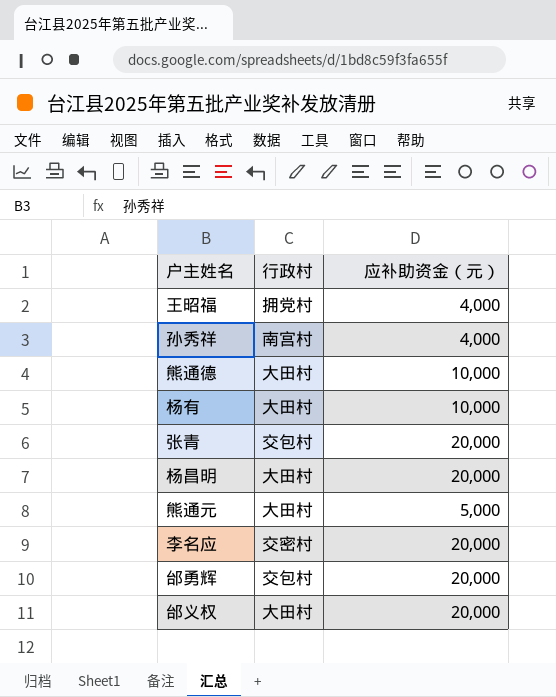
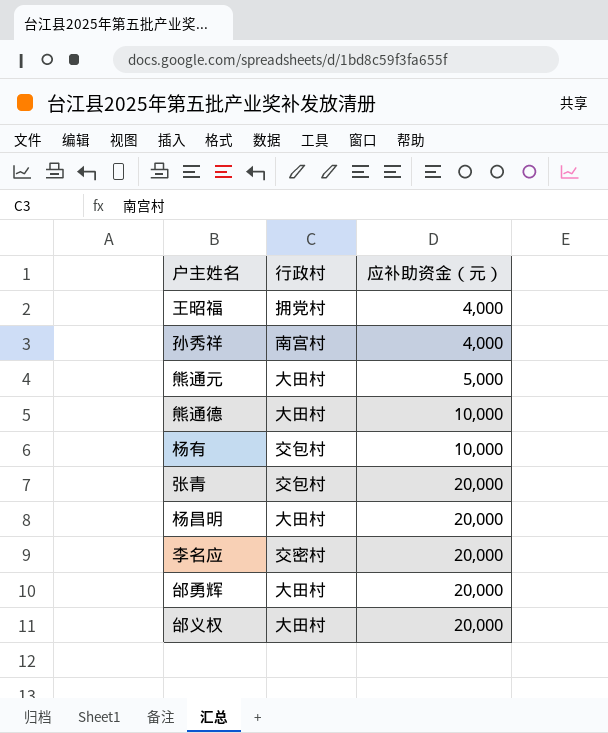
row order: none -> 应补助资金（元） ascending
杨有 | 行政村: 大田村 -> 交包村
邰勇辉 | 行政村: 交包村 -> 大田村

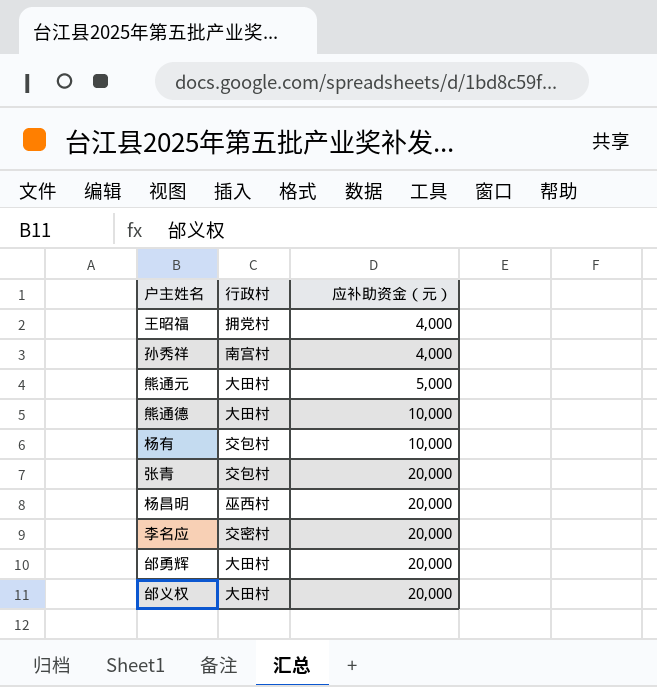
杨昌明 | 行政村: 大田村 -> 巫西村

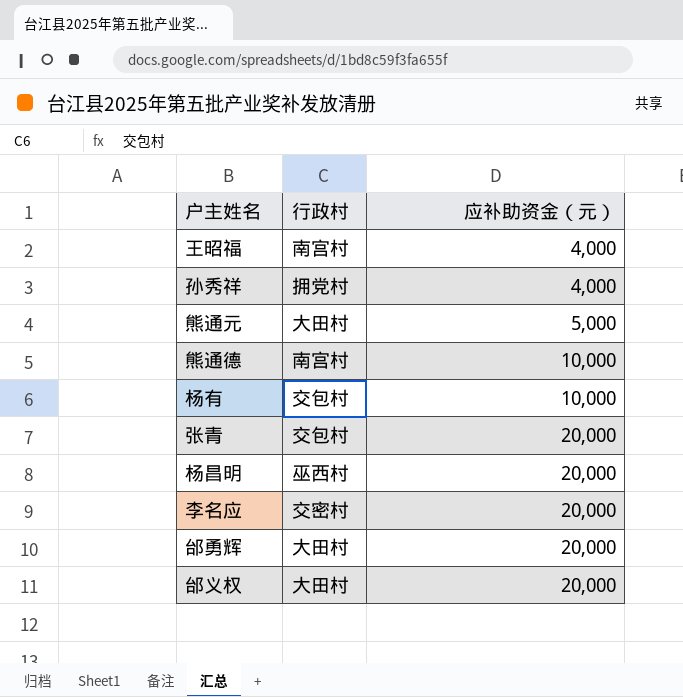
王昭福 | 行政村: 拥党村 -> 南宫村
孙秀祥 | 行政村: 南宫村 -> 拥党村
熊通德 | 行政村: 大田村 -> 南宫村

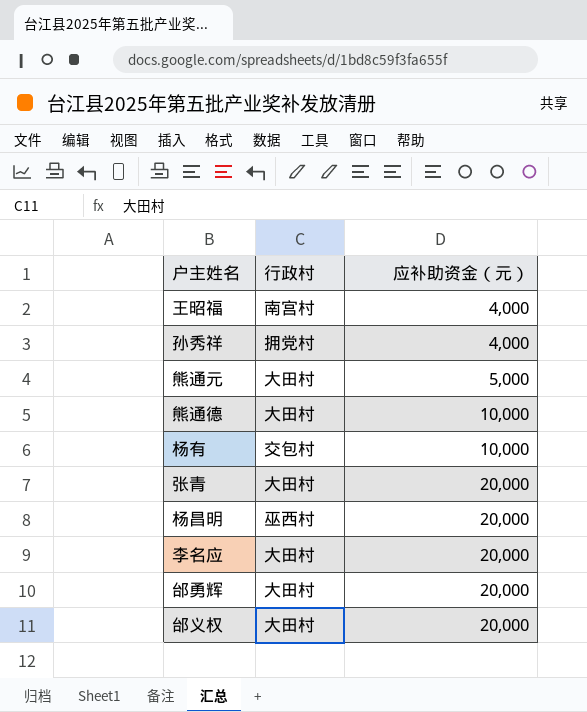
熊通德 | 行政村: 南宫村 -> 大田村
张青 | 行政村: 交包村 -> 大田村
李名应 | 行政村: 交密村 -> 大田村

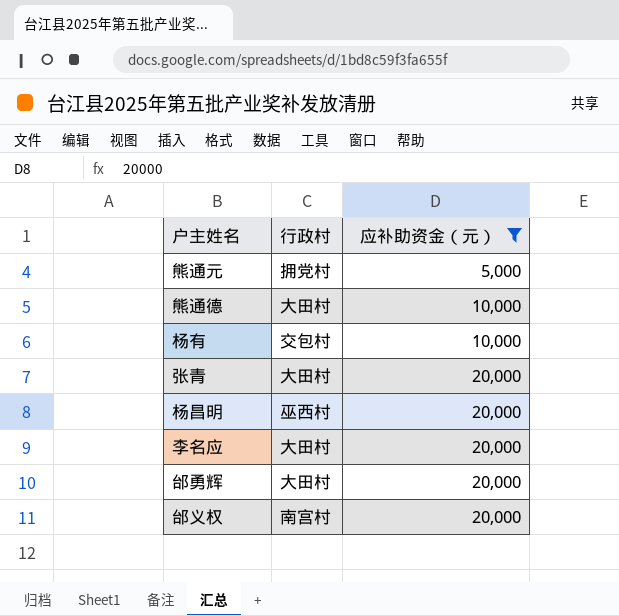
filter: none -> 应补助资金（元） != 4,000
熊通元 | 行政村: 大田村 -> 拥党村
邰义权 | 行政村: 大田村 -> 南宫村

